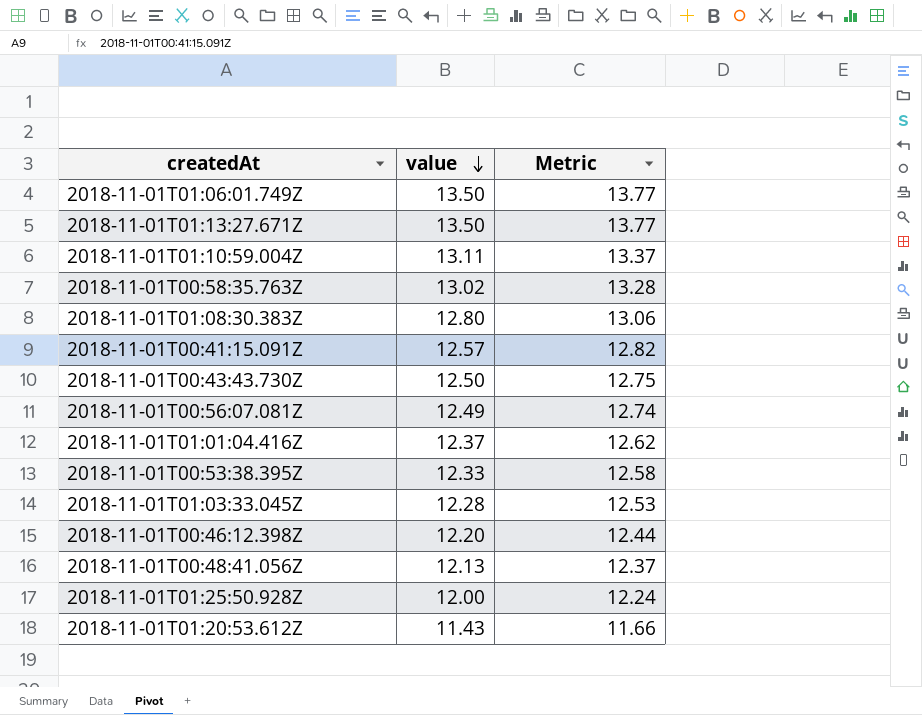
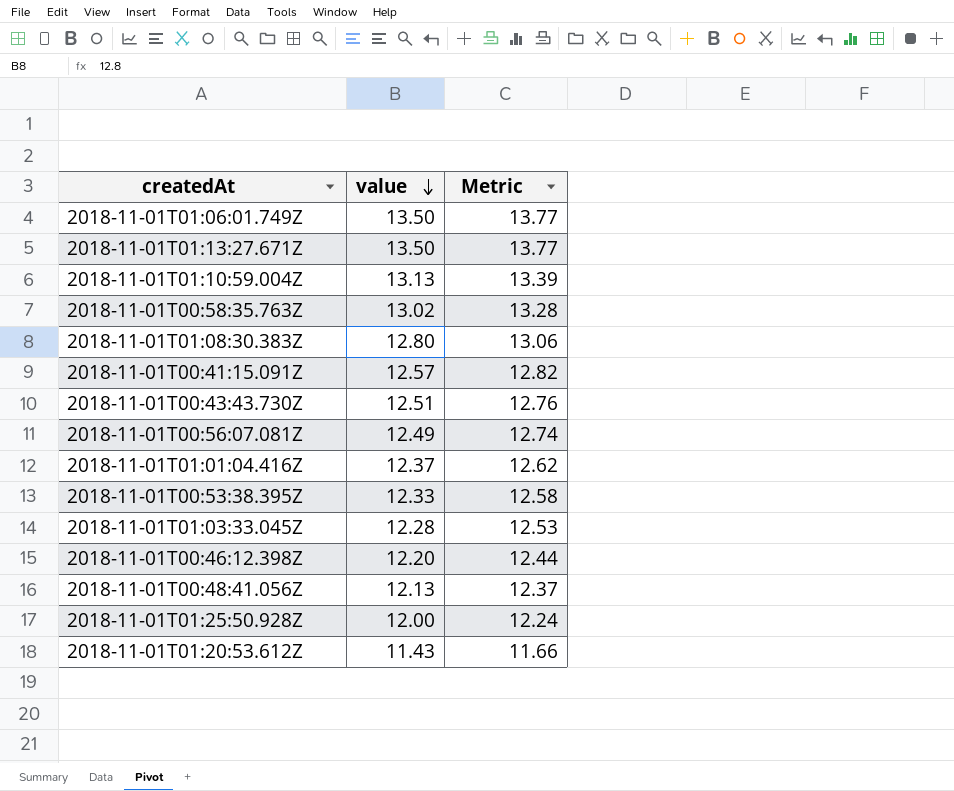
2018-11-01T01:10:59.004Z | value: 13.11 -> 13.13
2018-11-01T01:10:59.004Z | Metric: 13.37 -> 13.39
2018-11-01T00:43:43.730Z | value: 12.50 -> 12.51
2018-11-01T00:43:43.730Z | Metric: 12.75 -> 12.76

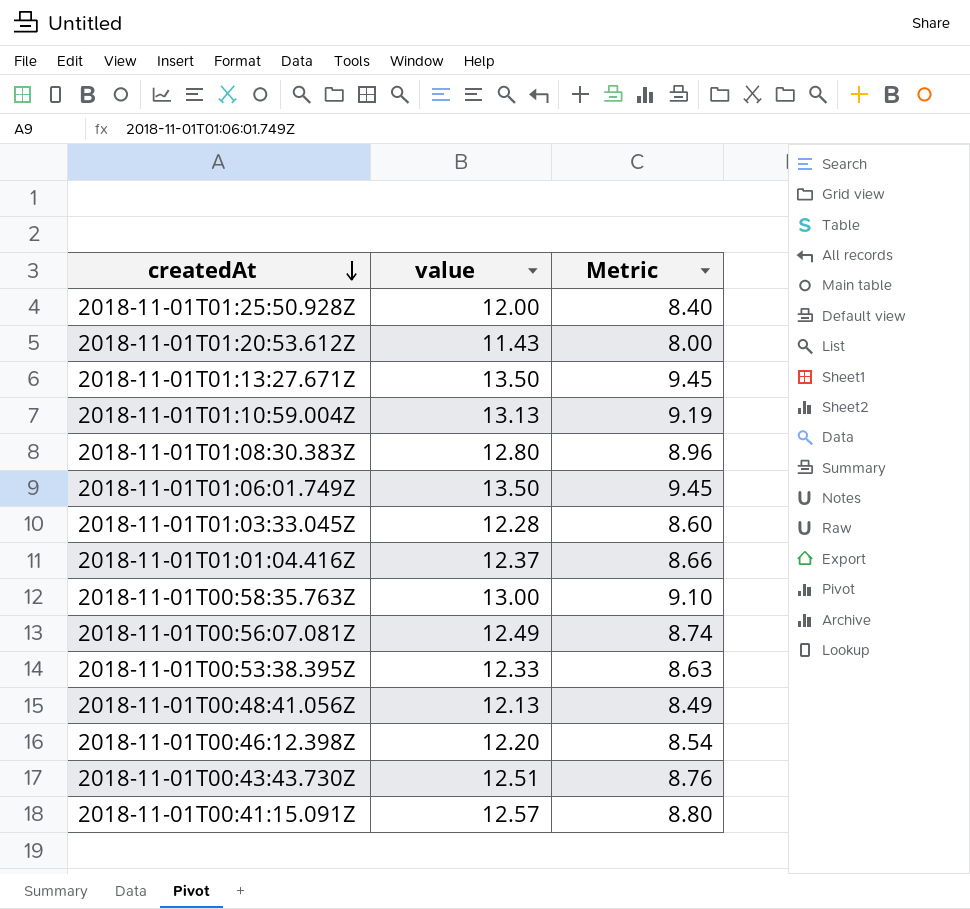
row order: value descending -> createdAt descending
column Metric | formula: [value] * 1.02 -> [value] * 0.7
2018-11-01T00:58:35.763Z | value: 13.02 -> 13.00

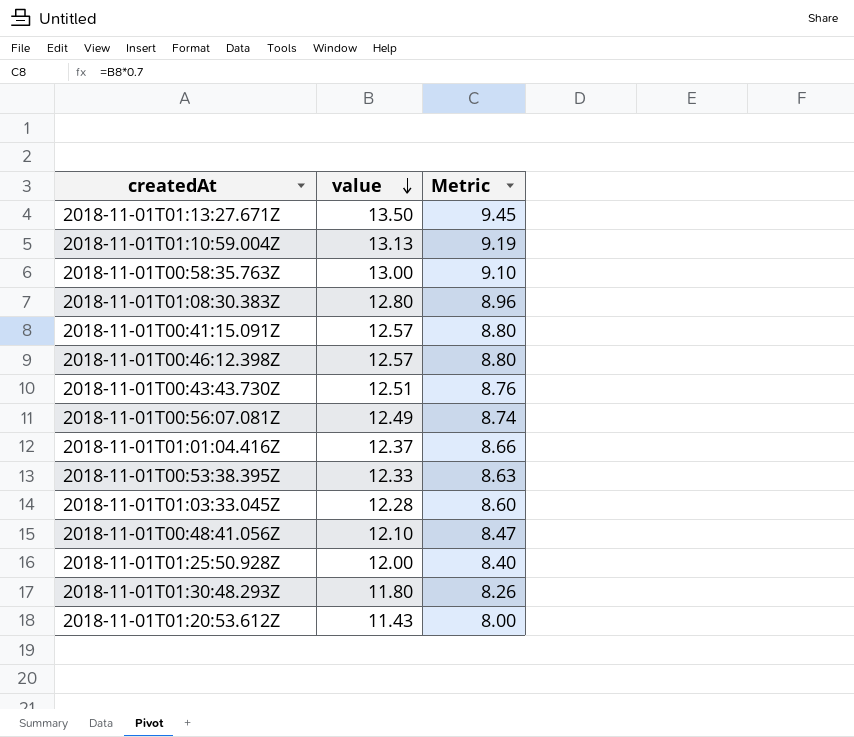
row order: createdAt descending -> value descending
row 2018-11-01T01:06:01.749Z: 13.50 | 9.45 -> none
2018-11-01T00:46:12.398Z | value: 12.20 -> 12.57
2018-11-01T00:46:12.398Z | Metric: 8.54 -> 8.80
2018-11-01T00:48:41.056Z | value: 12.13 -> 12.10
2018-11-01T00:48:41.056Z | Metric: 8.49 -> 8.47
row 2018-11-01T01:30:48.293Z: none -> 11.80 | 8.26

